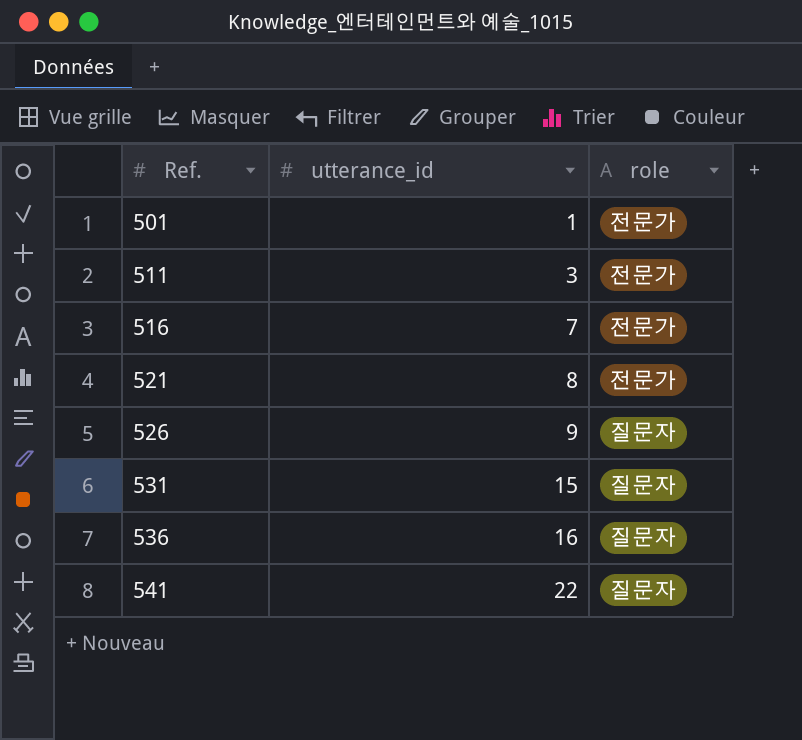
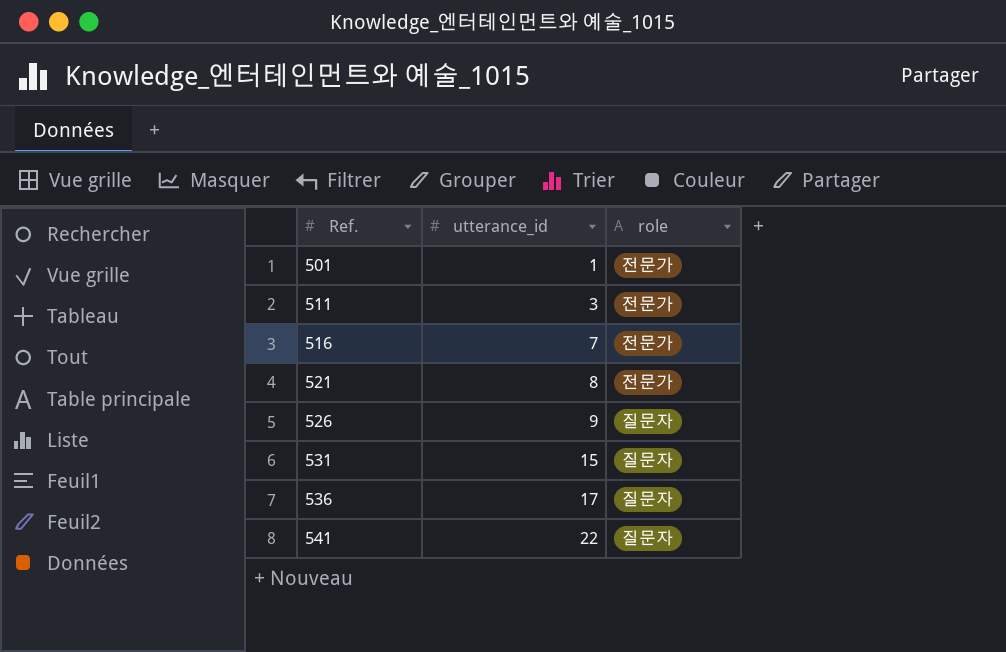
536 | utterance_id: 16 -> 17

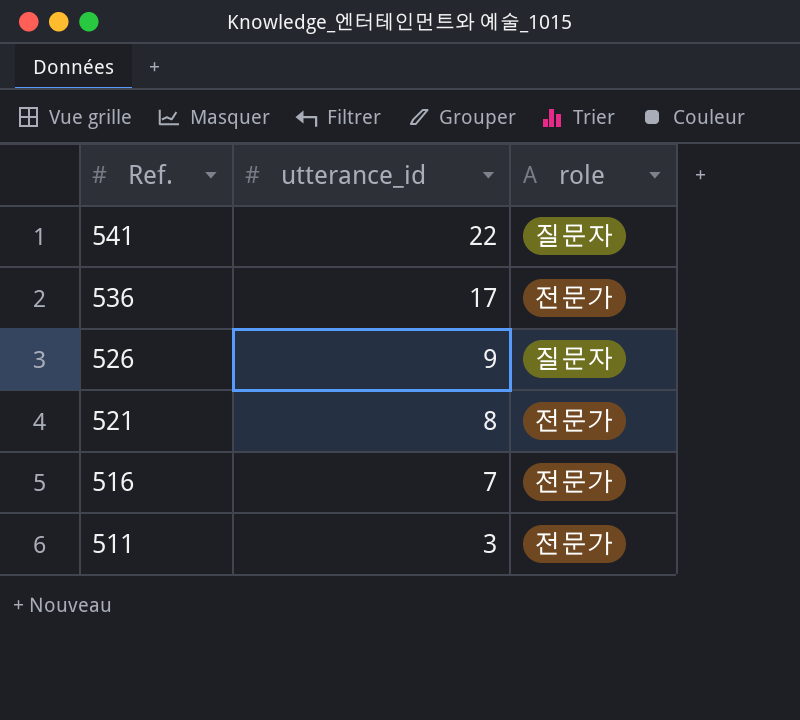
row order: Ref. ascending -> Ref. descending
row 501: 1 | 전문가 -> none
row 531: 15 | 질문자 -> none
536 | role: 질문자 -> 전문가

